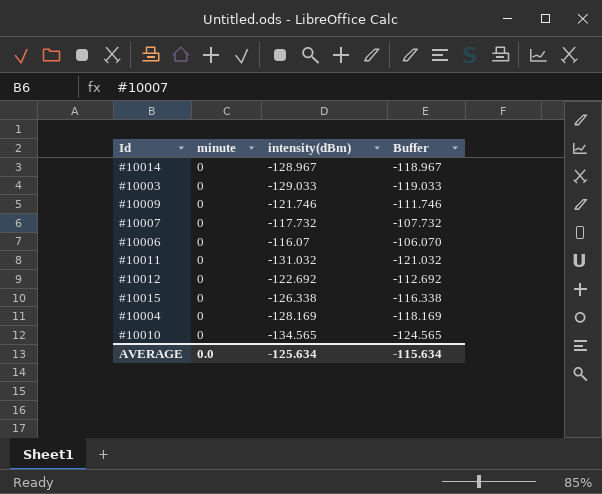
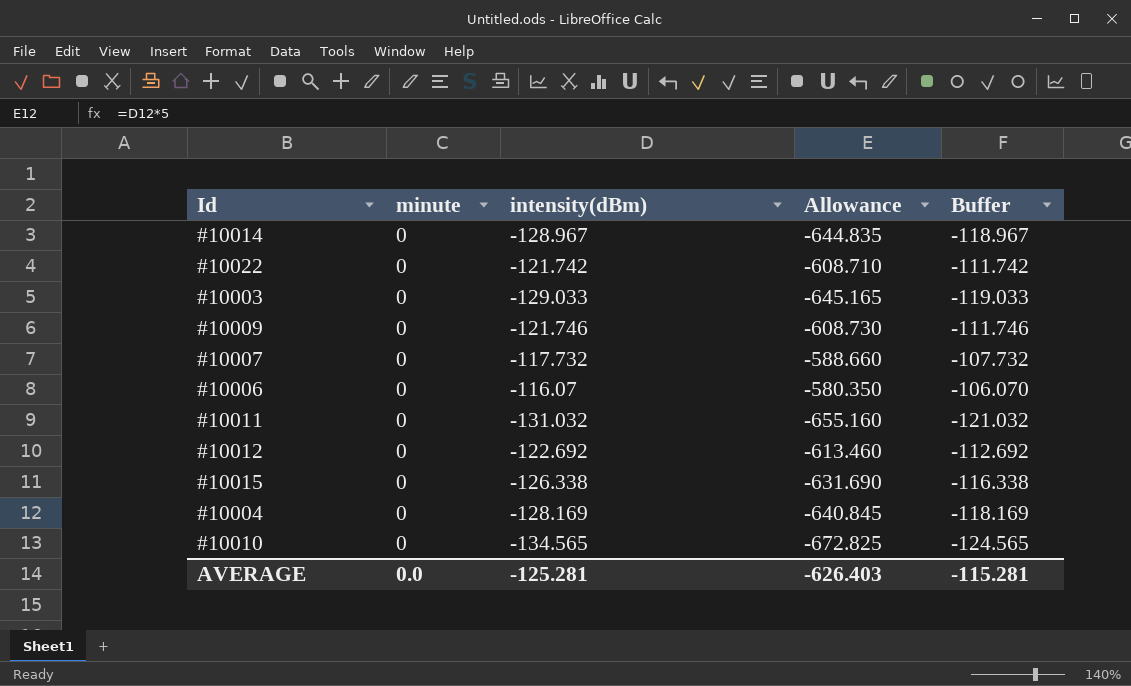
column Allowance | formula: none -> [intensity(dBm)] * 5
row #10022: none -> 0 | -121.742 | -608.710 | -111.742
AVERAGE | intensity(dBm): -125.634 -> -125.281
AVERAGE | Buffer: -115.634 -> -115.281

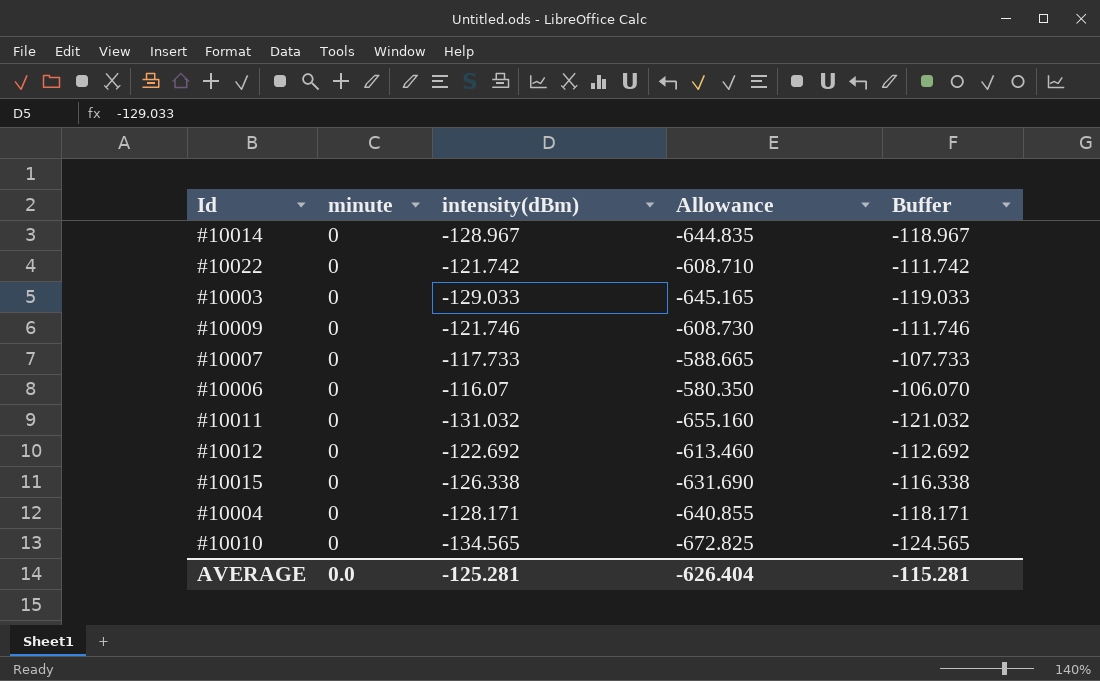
#10007 | intensity(dBm): -117.732 -> -117.733
#10007 | Allowance: -588.660 -> -588.665
#10007 | Buffer: -107.732 -> -107.733
#10004 | intensity(dBm): -128.169 -> -128.171
#10004 | Allowance: -640.845 -> -640.855
#10004 | Buffer: -118.169 -> -118.171
AVERAGE | Allowance: -626.403 -> -626.404

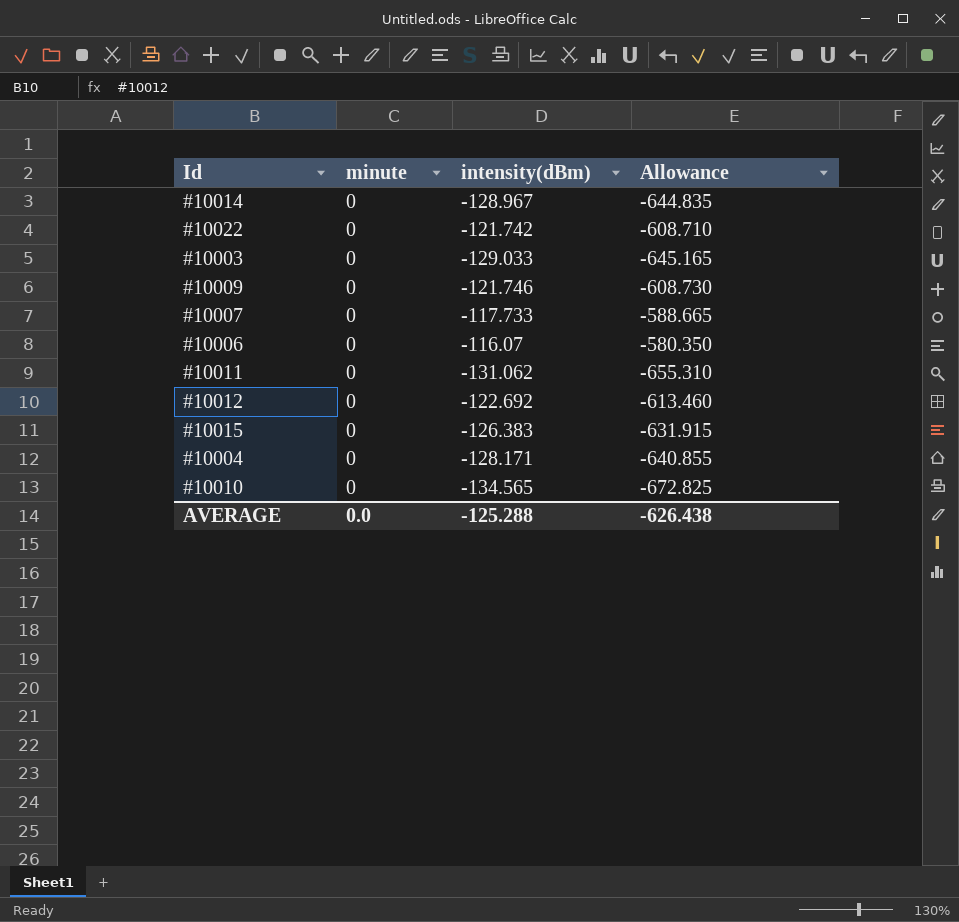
column Buffer | formula: [intensity(dBm)] + 10 -> none
#10011 | intensity(dBm): -131.032 -> -131.062
#10011 | Allowance: -655.160 -> -655.310
#10015 | intensity(dBm): -126.338 -> -126.383
#10015 | Allowance: -631.690 -> -631.915
AVERAGE | intensity(dBm): -125.281 -> -125.288
AVERAGE | Allowance: -626.404 -> -626.438

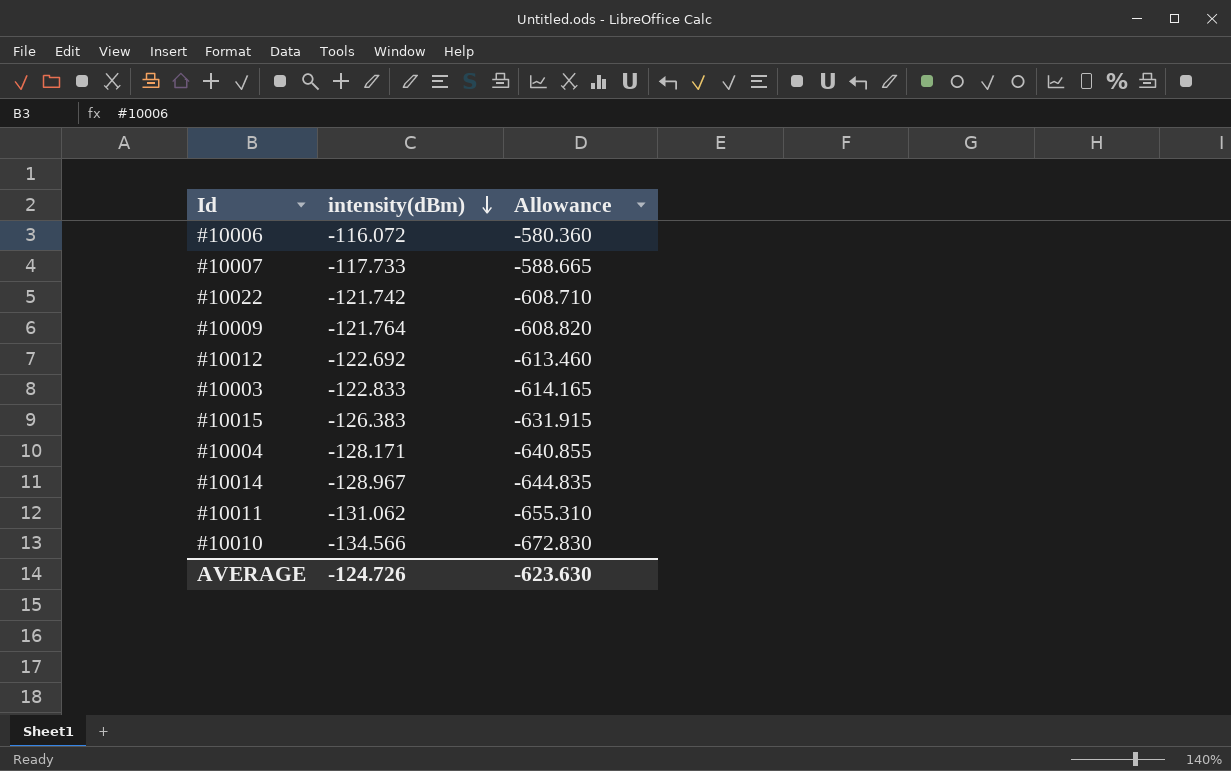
row order: none -> intensity(dBm) descending
column minute | position: 2 -> none
#10006 | intensity(dBm): -116.07 -> -116.072
#10006 | Allowance: -580.350 -> -580.360
#10009 | intensity(dBm): -121.746 -> -121.764
#10009 | Allowance: -608.730 -> -608.820
#10003 | intensity(dBm): -129.033 -> -122.833
#10003 | Allowance: -645.165 -> -614.165
#10010 | intensity(dBm): -134.565 -> -134.566
#10010 | Allowance: -672.825 -> -672.830
AVERAGE | intensity(dBm): -125.288 -> -124.726
AVERAGE | Allowance: -626.438 -> -623.630

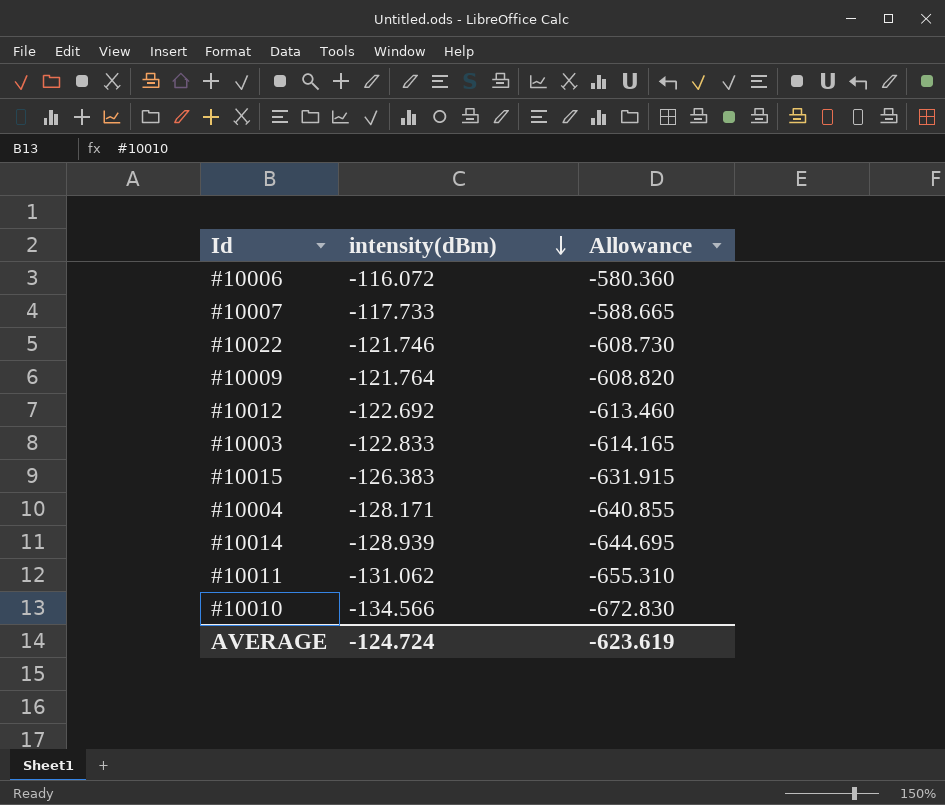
#10022 | intensity(dBm): -121.742 -> -121.746
#10022 | Allowance: -608.710 -> -608.730
#10014 | intensity(dBm): -128.967 -> -128.939
#10014 | Allowance: -644.835 -> -644.695
AVERAGE | intensity(dBm): -124.726 -> -124.724
AVERAGE | Allowance: -623.630 -> -623.619

